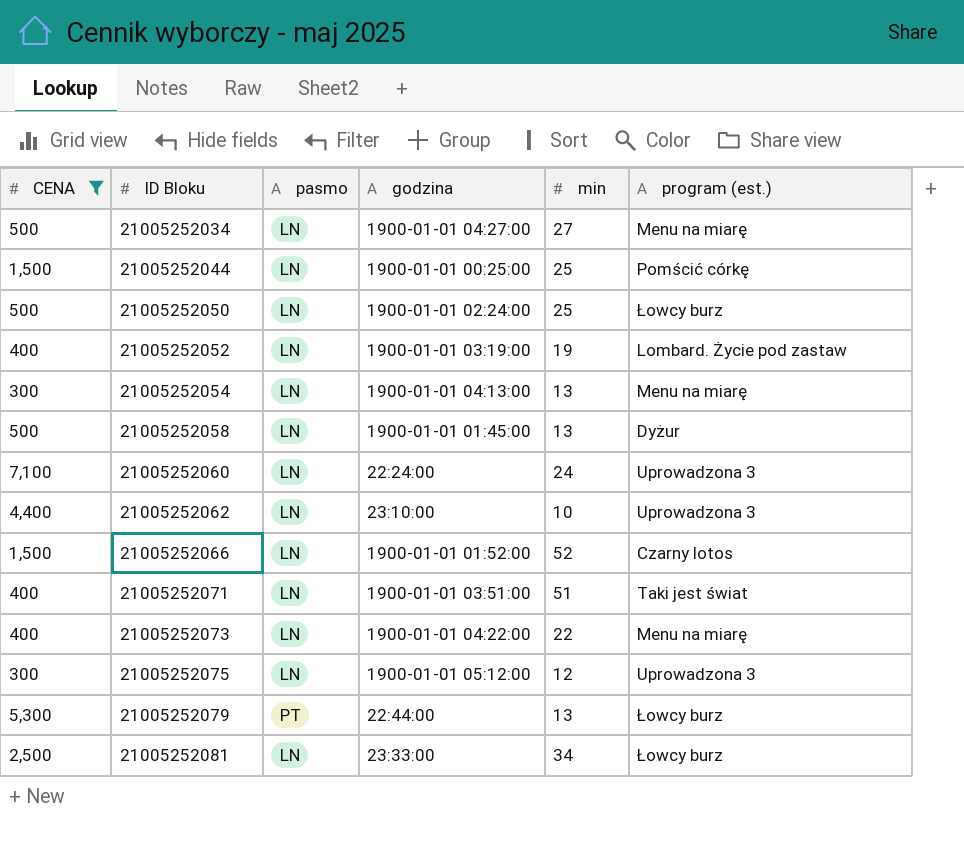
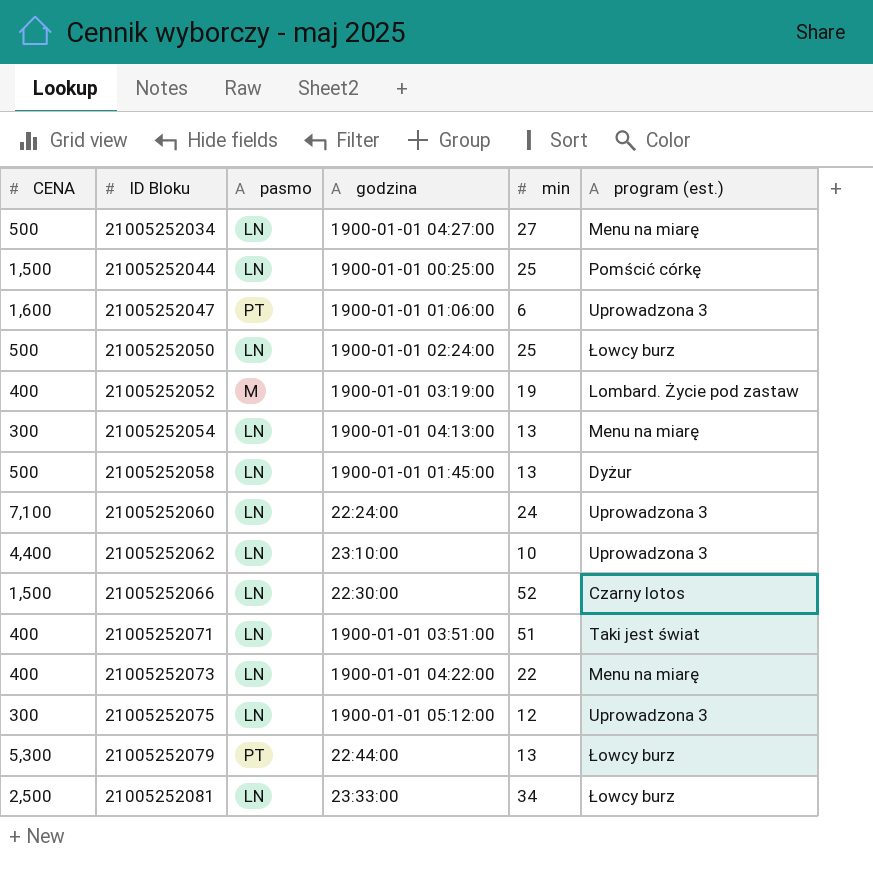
filter: CENA != 1,600 -> none
21005252052 | pasmo: LN -> M
21005252066 | godzina: 1900-01-01 01:52:00 -> 22:30:00

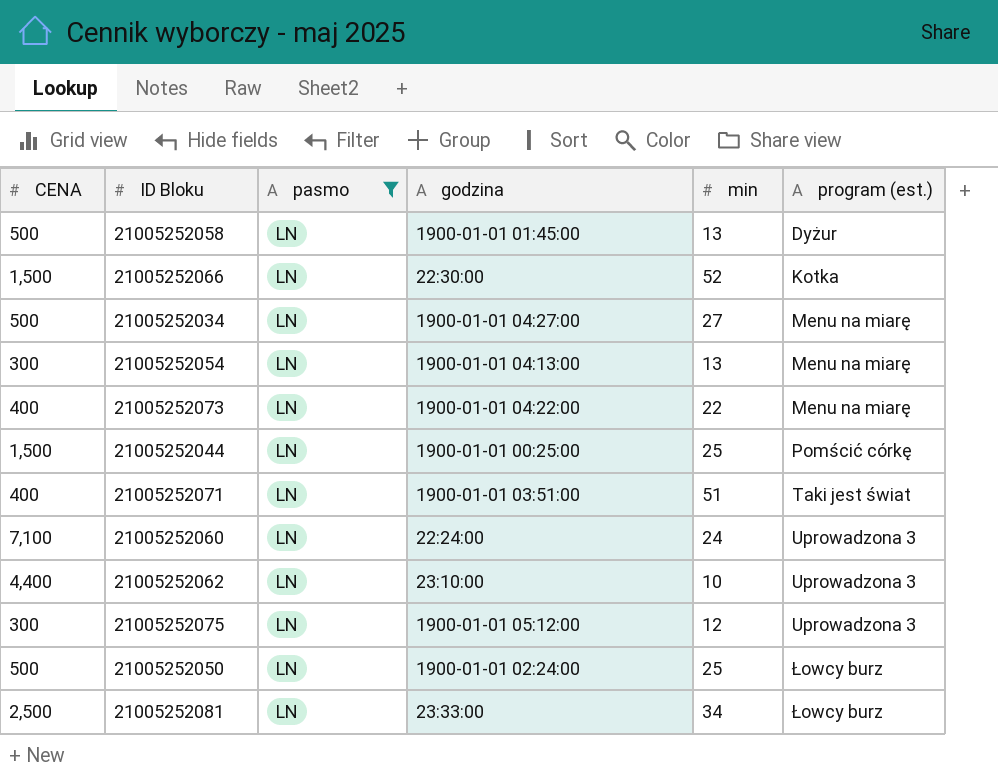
filter: none -> pasmo = LN
row order: ID Bloku ascending -> program (est.) ascending
21005252066 | program (est.): Czarny lotos -> Kotka

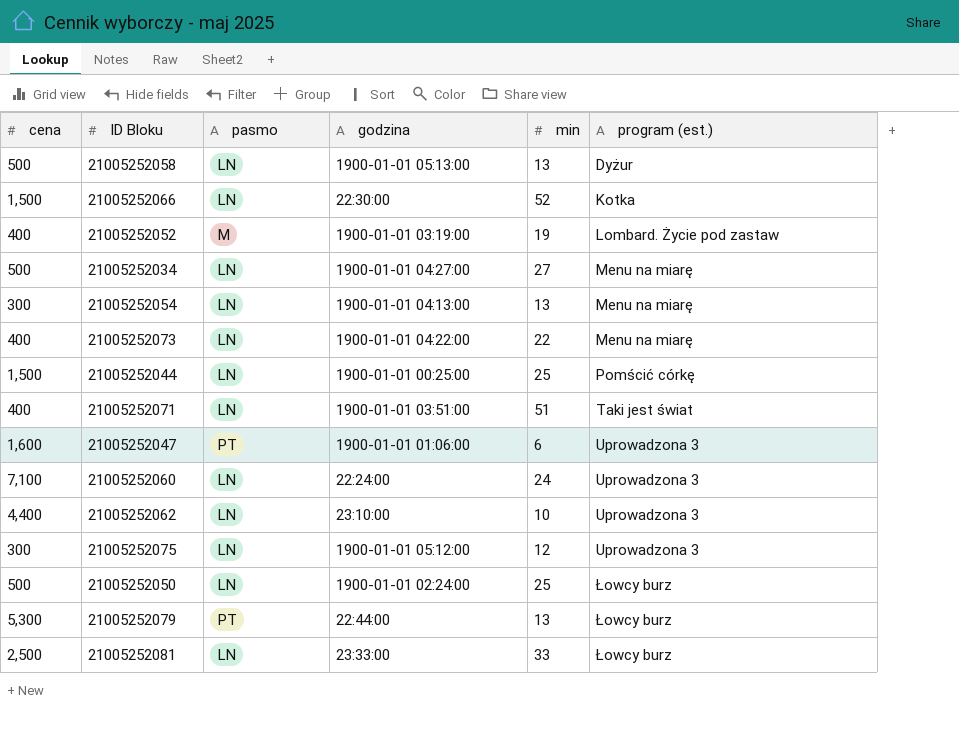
filter: pasmo = LN -> none
column name: CENA -> cena
21005252058 | godzina: 1900-01-01 01:45:00 -> 1900-01-01 05:13:00
21005252081 | min: 34 -> 33

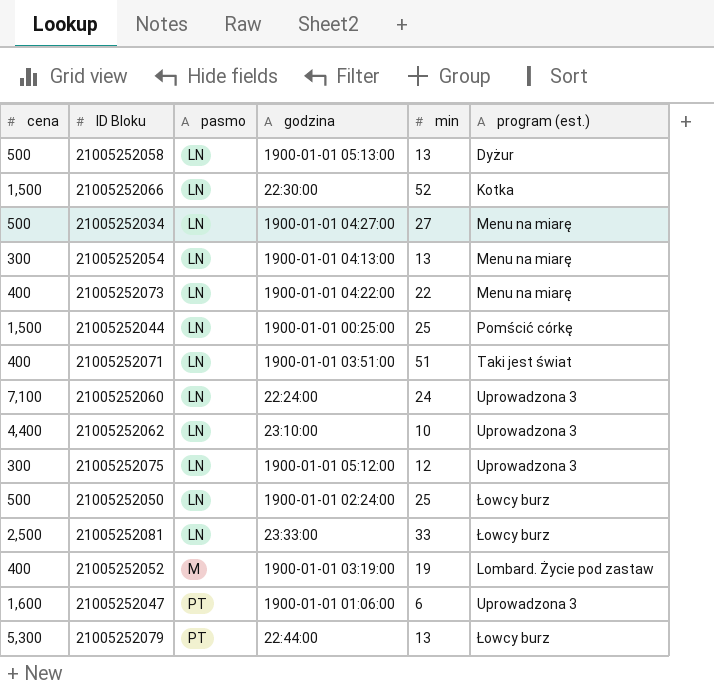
row order: program (est.) ascending -> pasmo ascending

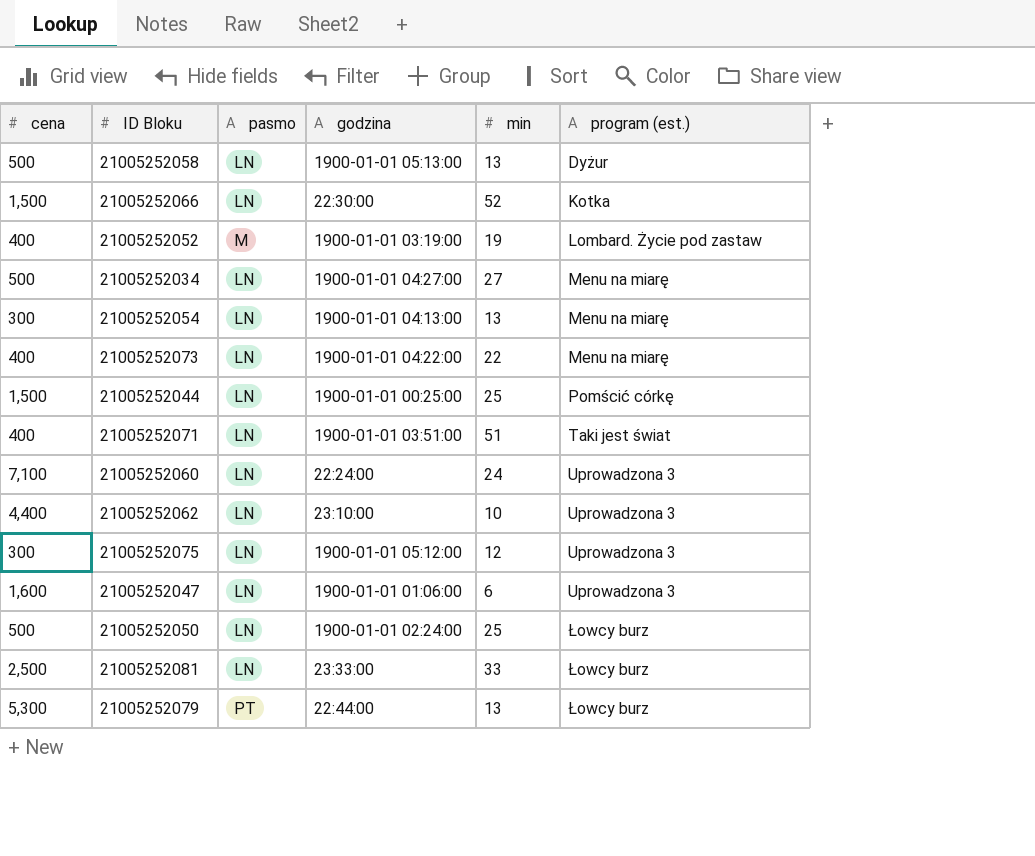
row order: pasmo ascending -> program (est.) ascending
21005252047 | pasmo: PT -> LN

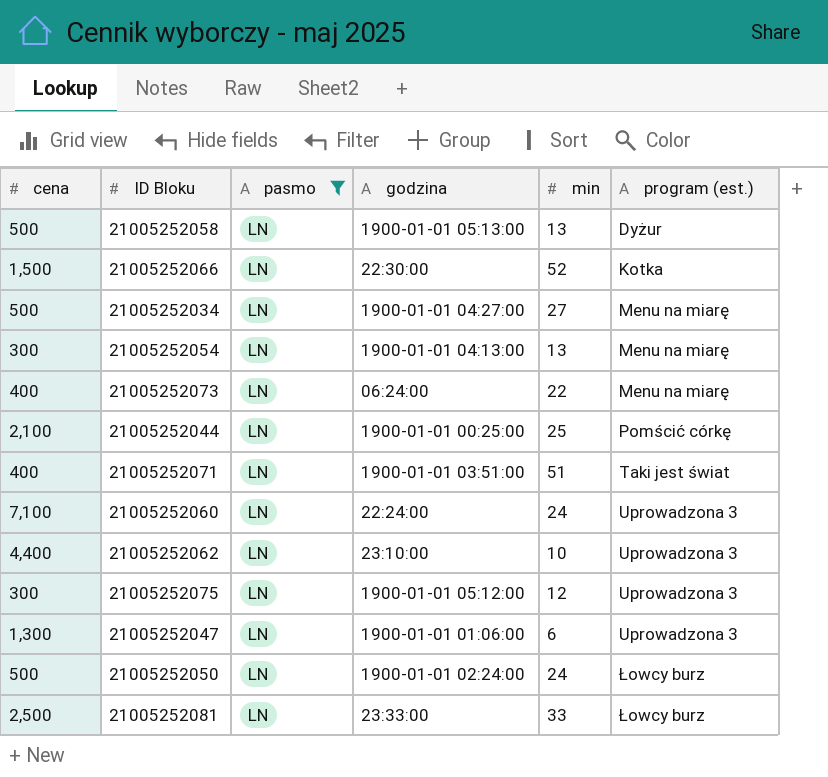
filter: none -> pasmo = LN
21005252073 | godzina: 1900-01-01 04:22:00 -> 06:24:00
21005252044 | cena: 1,500 -> 2,100
21005252047 | cena: 1,600 -> 1,300
21005252050 | min: 25 -> 24

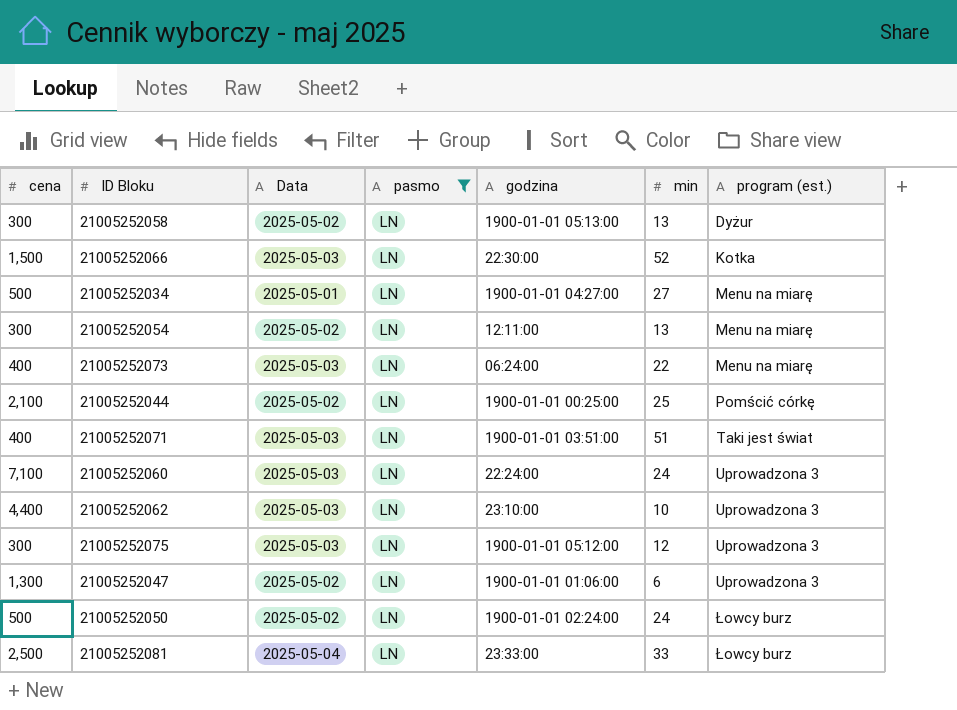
column Data | position: none -> 3
21005252058 | cena: 500 -> 300
21005252054 | godzina: 1900-01-01 04:13:00 -> 12:11:00

